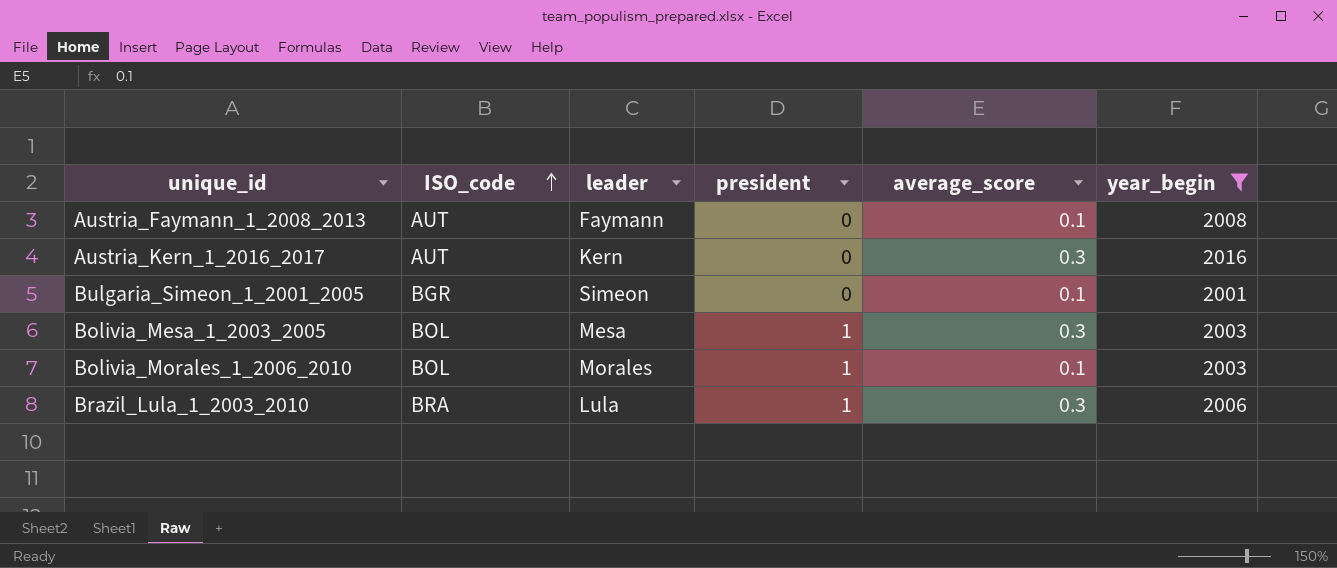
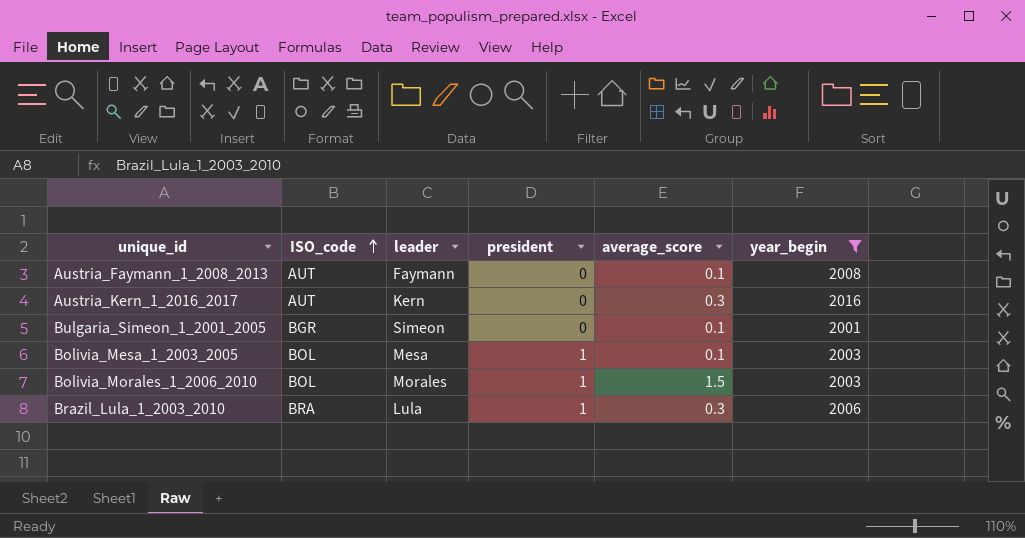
Bolivia_Mesa_1_2003_2005 | average_score: 0.3 -> 0.1
Bolivia_Morales_1_2006_2010 | average_score: 0.1 -> 1.5

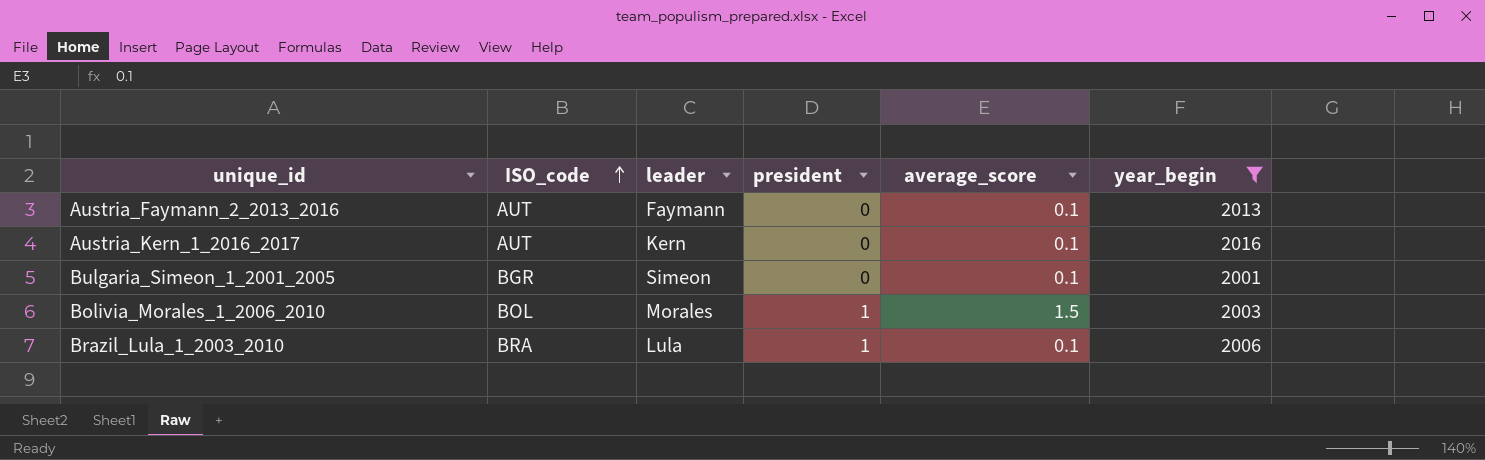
row Austria_Faymann_1_2008_2013: AUT | Faymann | 0 | 0.1 | 2008 -> none
row Bolivia_Mesa_1_2003_2005: BOL | Mesa | 1 | 0.1 | 2003 -> none
row Austria_Faymann_2_2013_2016: none -> AUT | Faymann | 0 | 0.1 | 2013
Austria_Kern_1_2016_2017 | average_score: 0.3 -> 0.1
Brazil_Lula_1_2003_2010 | average_score: 0.3 -> 0.1

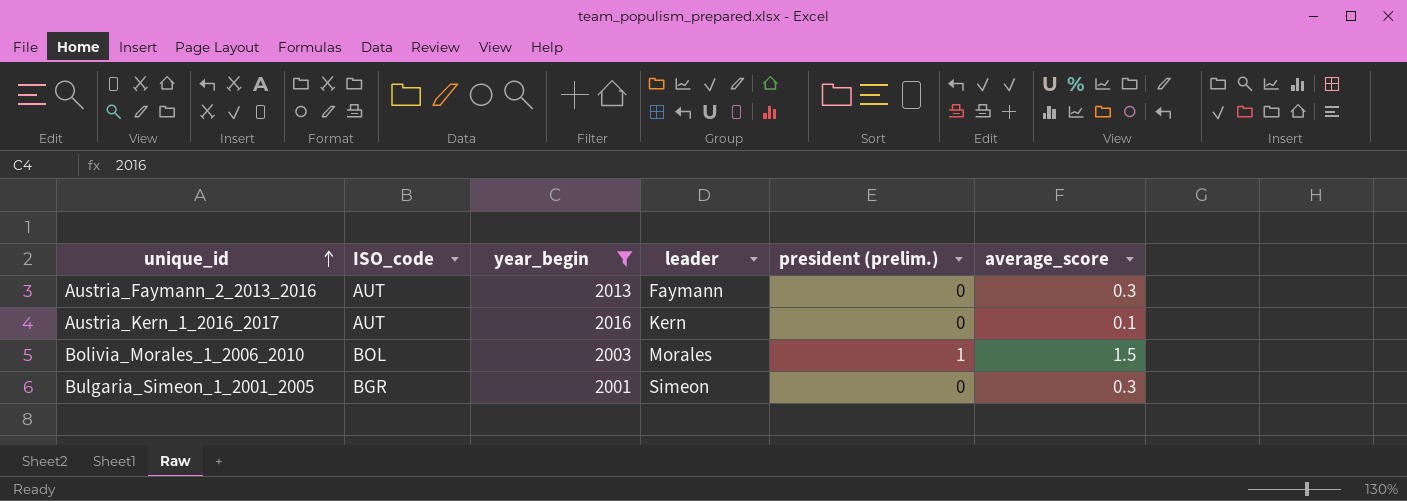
row order: ISO_code ascending -> unique_id ascending
column year_begin | position: 6 -> 3
column name: president -> president (prelim.)
row Brazil_Lula_1_2003_2010: BRA | Lula | 1 | 0.1 | 2006 -> none
Austria_Faymann_2_2013_2016 | average_score: 0.1 -> 0.3
Bulgaria_Simeon_1_2001_2005 | average_score: 0.1 -> 0.3

